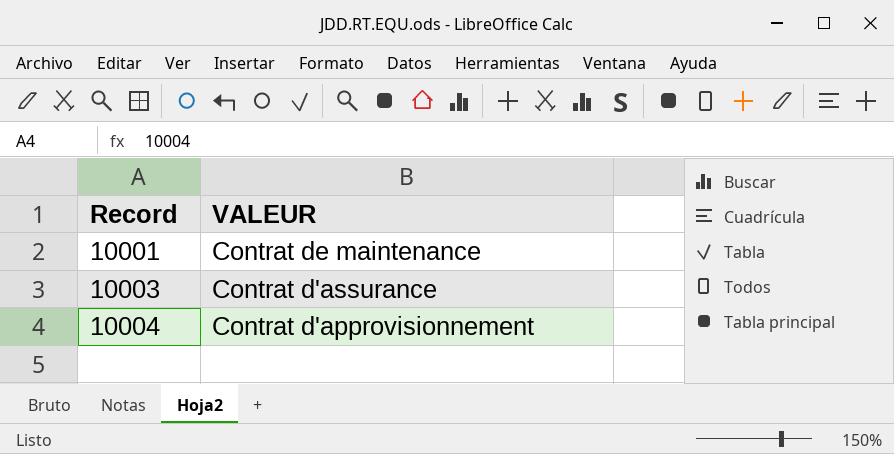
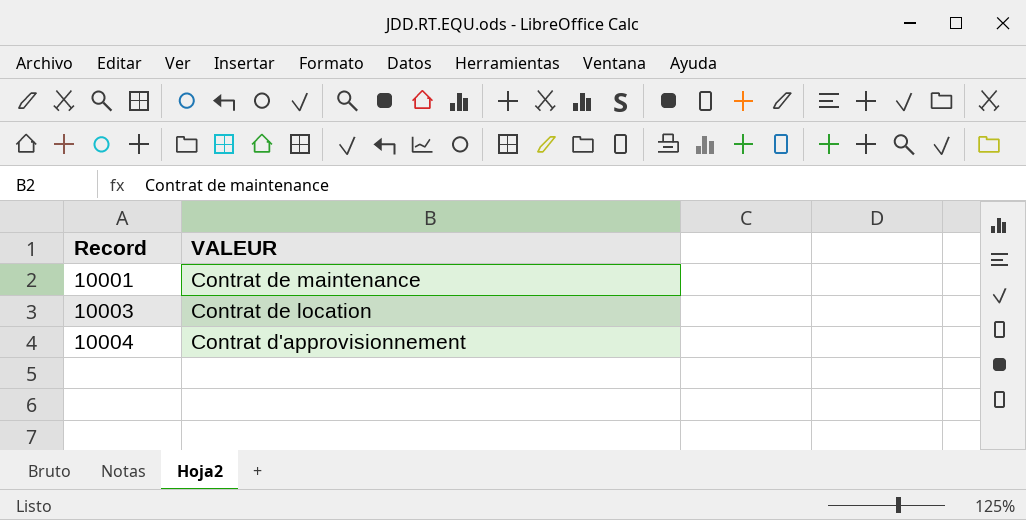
10003 | VALEUR: Contrat d'assurance -> Contrat de location

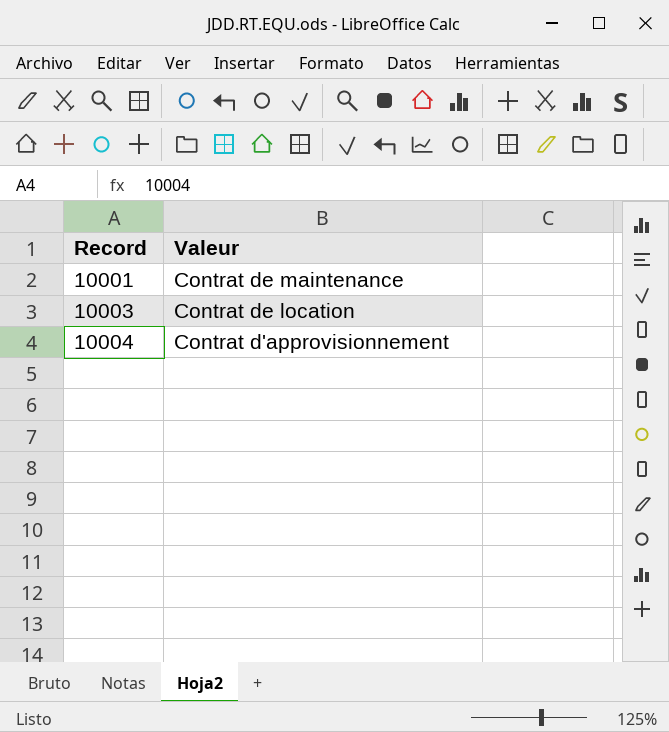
column name: VALEUR -> Valeur

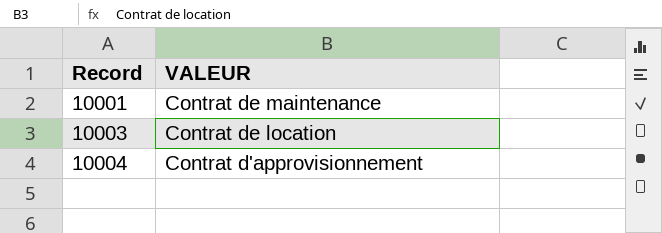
column name: Valeur -> VALEUR

